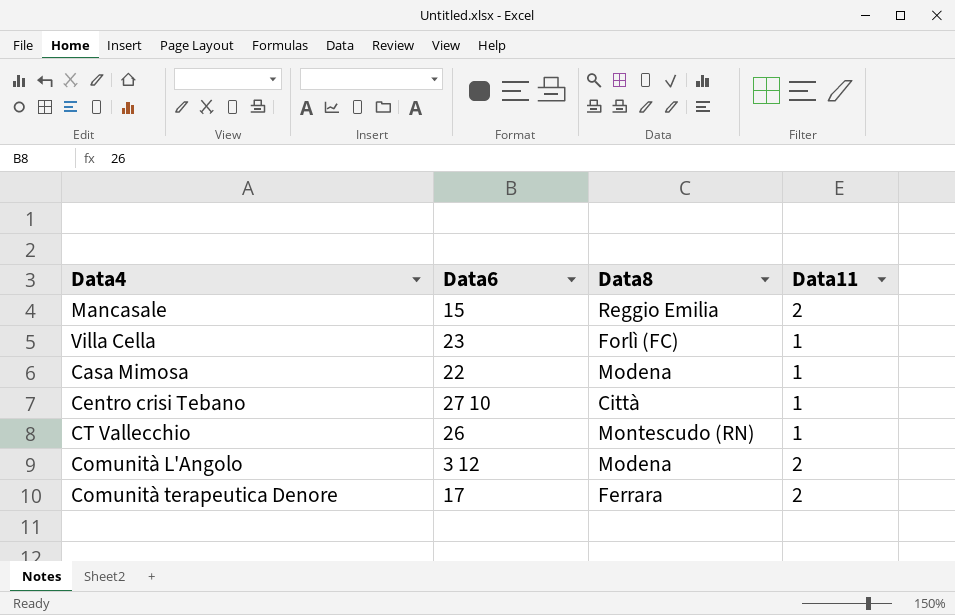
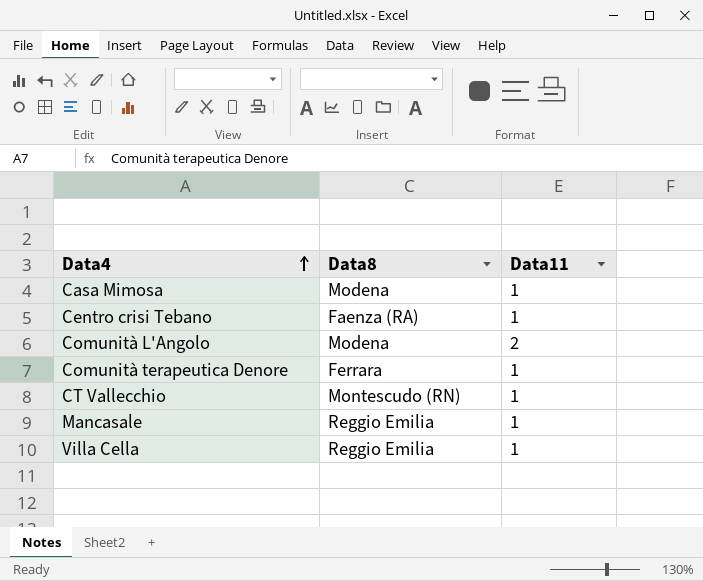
row order: none -> Data4 ascending
column Data6 | position: 2 -> none
Centro crisi Tebano | Data8: Città -> Faenza (RA)
Comunità terapeutica Denore | Data11: 2 -> 1
Mancasale | Data11: 2 -> 1
Villa Cella | Data8: Forlì (FC) -> Reggio Emilia

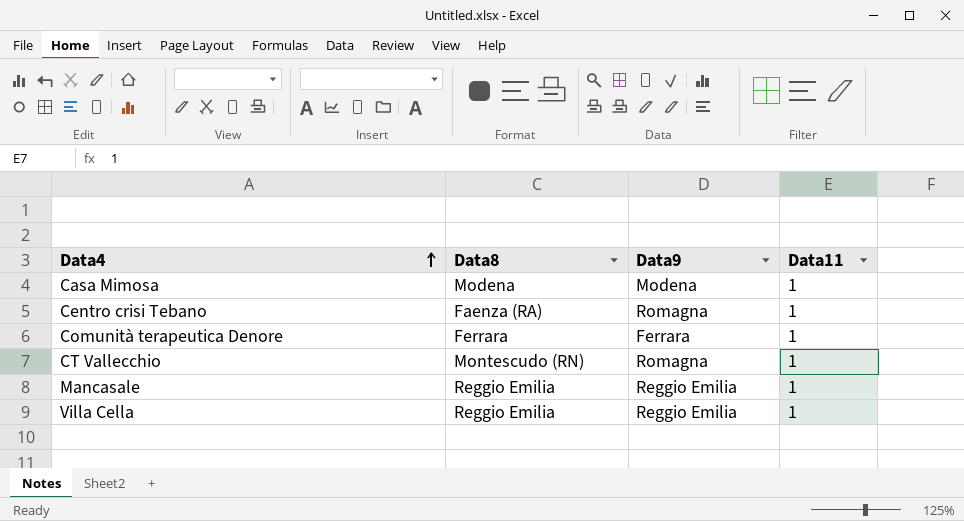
column Data9 | position: none -> 3
row Comunità L'Angolo: Modena | 2 -> none

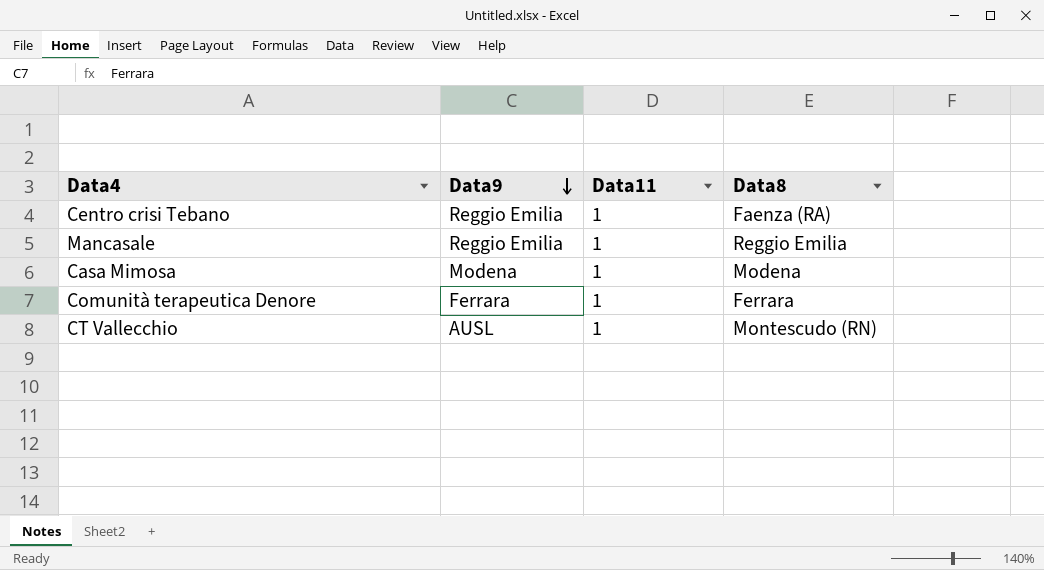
row order: Data4 ascending -> Data9 descending
column Data8 | position: 2 -> 4
row Villa Cella: Reggio Emilia | Reggio Emilia | 1 -> none
Centro crisi Tebano | Data9: Romagna -> Reggio Emilia
CT Vallecchio | Data9: Romagna -> AUSL

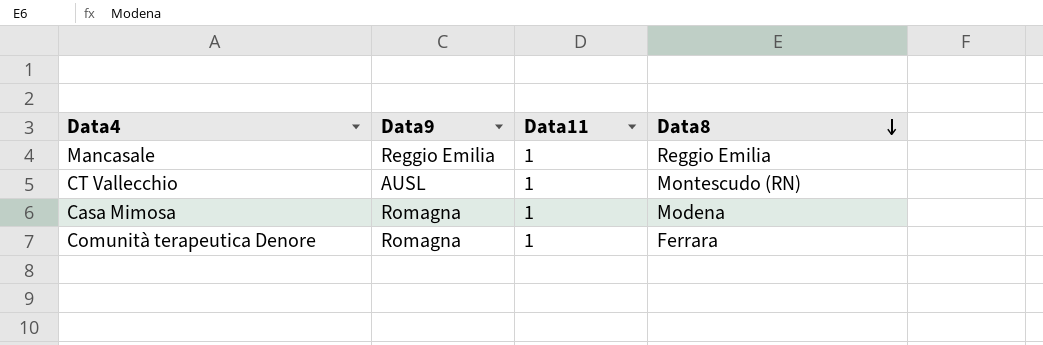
row order: Data9 descending -> Data8 descending
row Centro crisi Tebano: Reggio Emilia | 1 | Faenza (RA) -> none
Casa Mimosa | Data9: Modena -> Romagna
Comunità terapeutica Denore | Data9: Ferrara -> Romagna

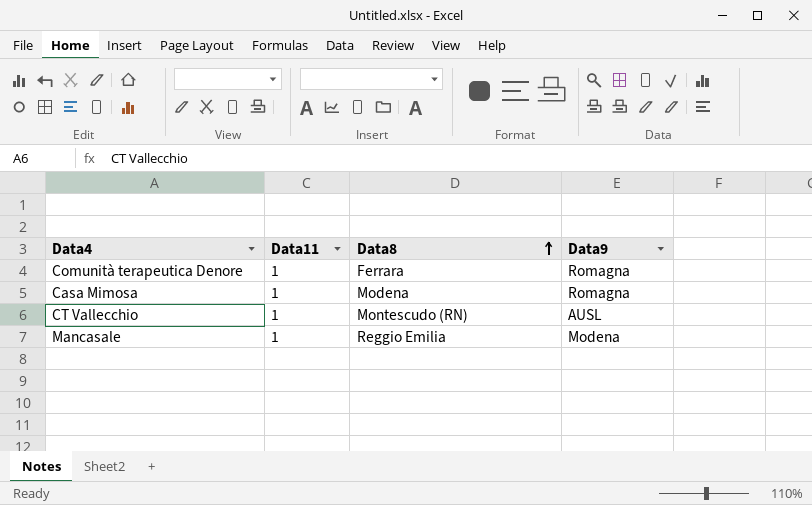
row order: Data8 descending -> Data8 ascending
column Data9 | position: 2 -> 4
Mancasale | Data9: Reggio Emilia -> Modena

